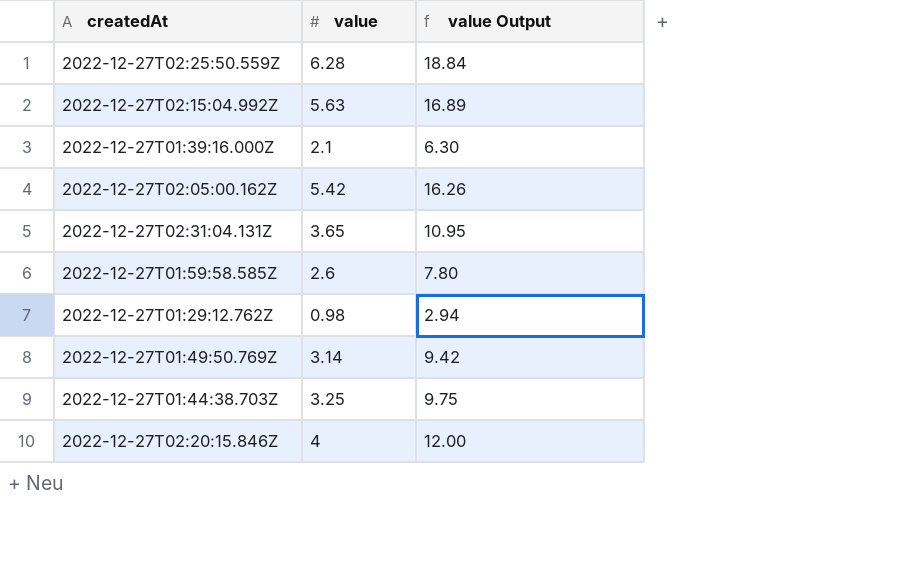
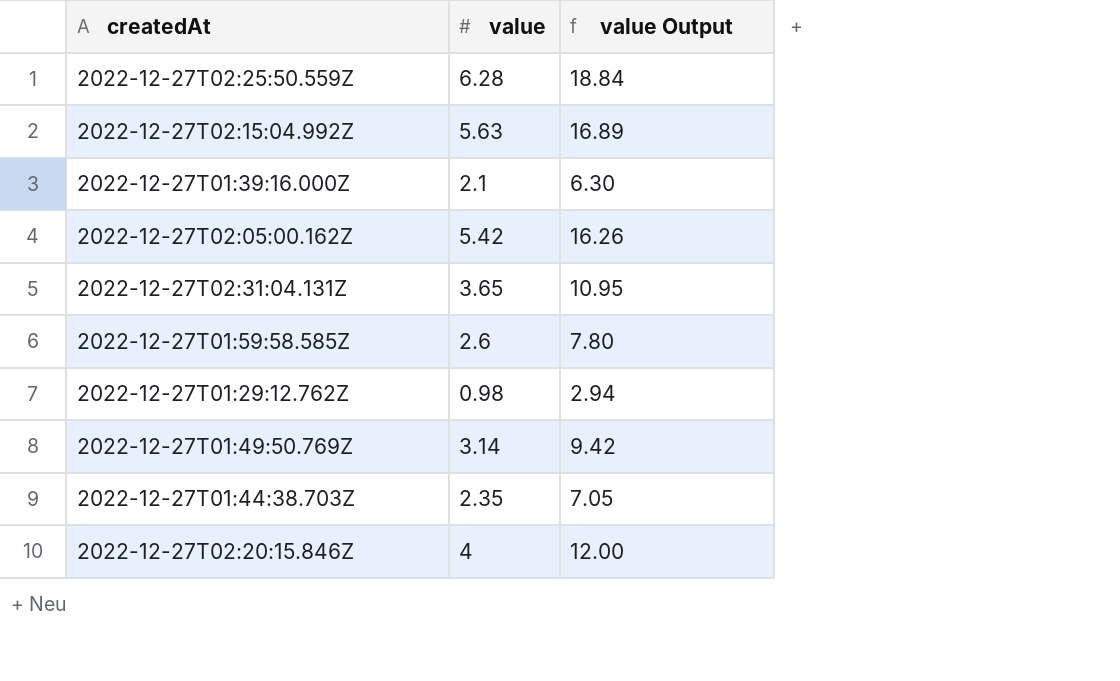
2022-12-27T01:44:38.703Z | value: 3.25 -> 2.35
2022-12-27T01:44:38.703Z | value Output: 9.75 -> 7.05

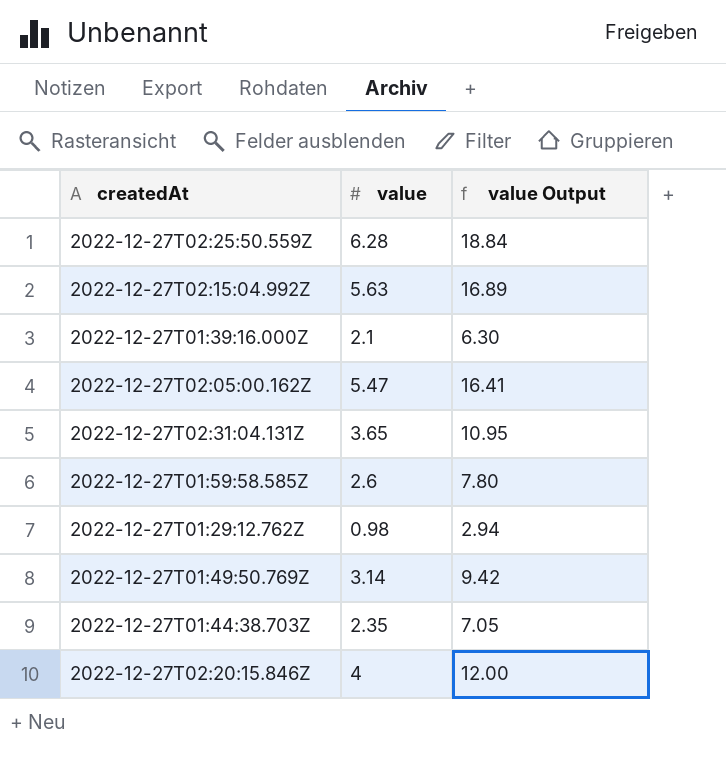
2022-12-27T02:05:00.162Z | value: 5.42 -> 5.47
2022-12-27T02:05:00.162Z | value Output: 16.26 -> 16.41

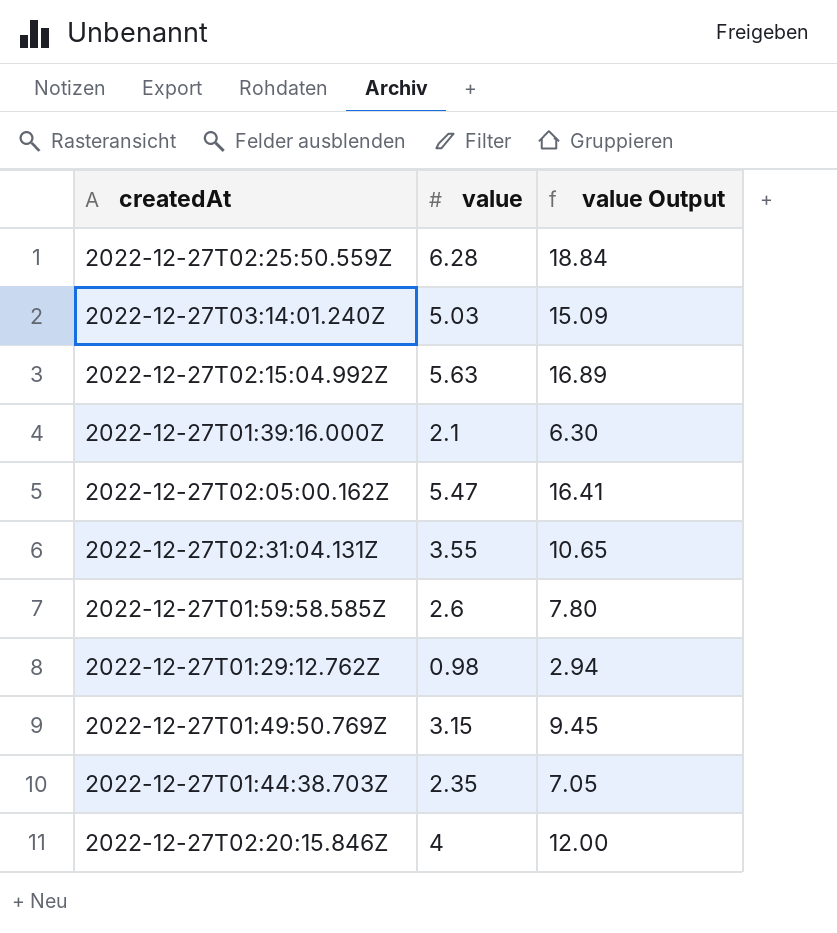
row 2022-12-27T03:14:01.240Z: none -> 5.03 | 15.09
2022-12-27T02:31:04.131Z | value: 3.65 -> 3.55
2022-12-27T02:31:04.131Z | value Output: 10.95 -> 10.65
2022-12-27T01:49:50.769Z | value: 3.14 -> 3.15
2022-12-27T01:49:50.769Z | value Output: 9.42 -> 9.45

